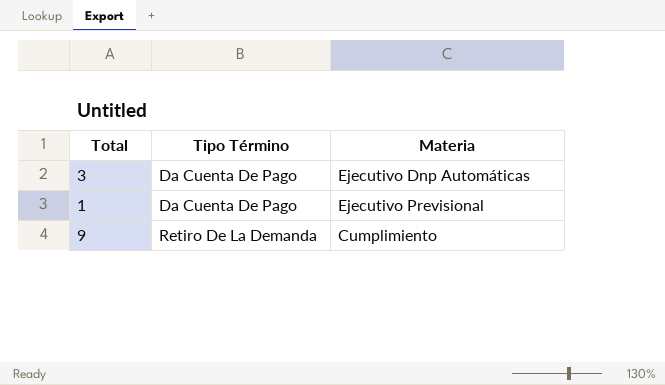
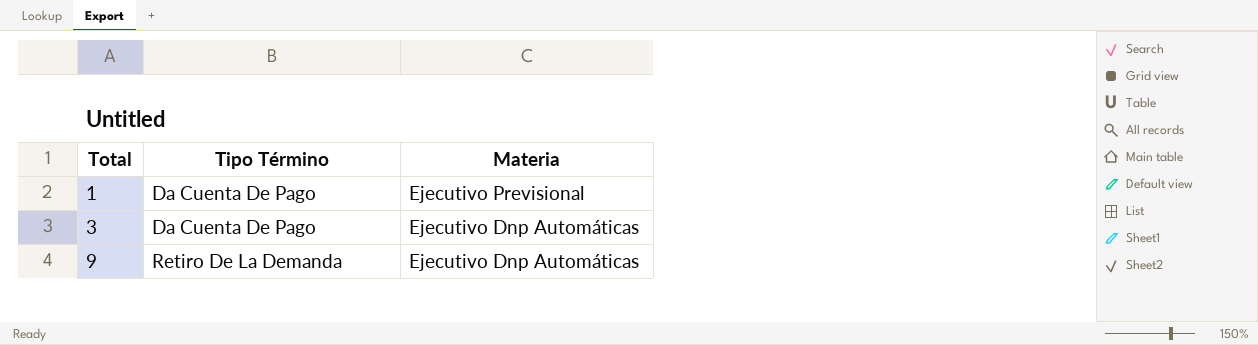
row order: Tipo Término ascending -> Total ascending
9 | Materia: Cumplimiento -> Ejecutivo Dnp Automáticas

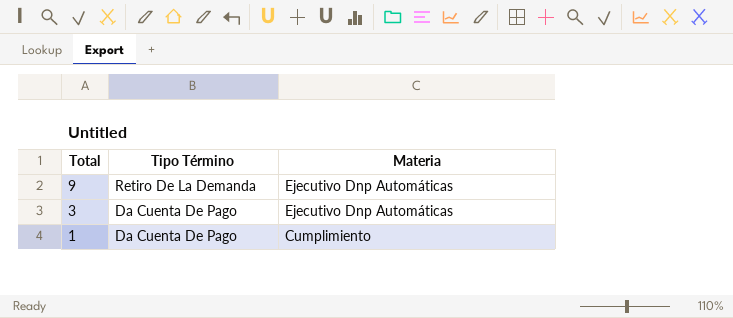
row order: Total ascending -> Total descending
1 | Materia: Ejecutivo Previsional -> Cumplimiento

